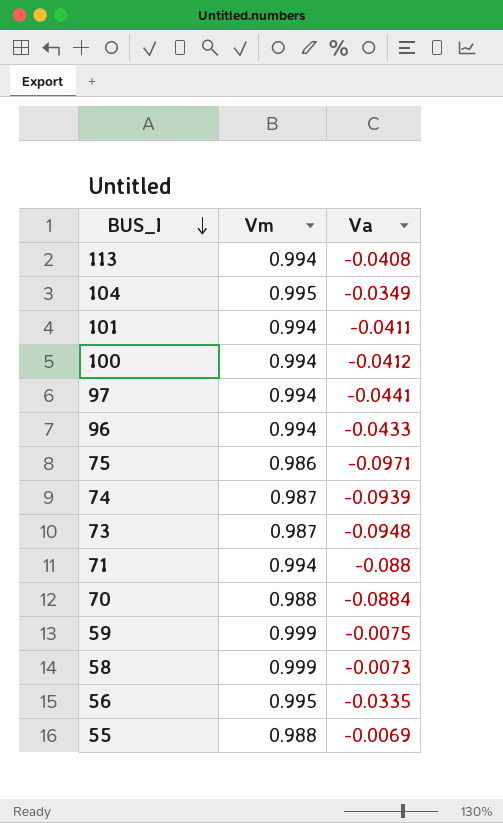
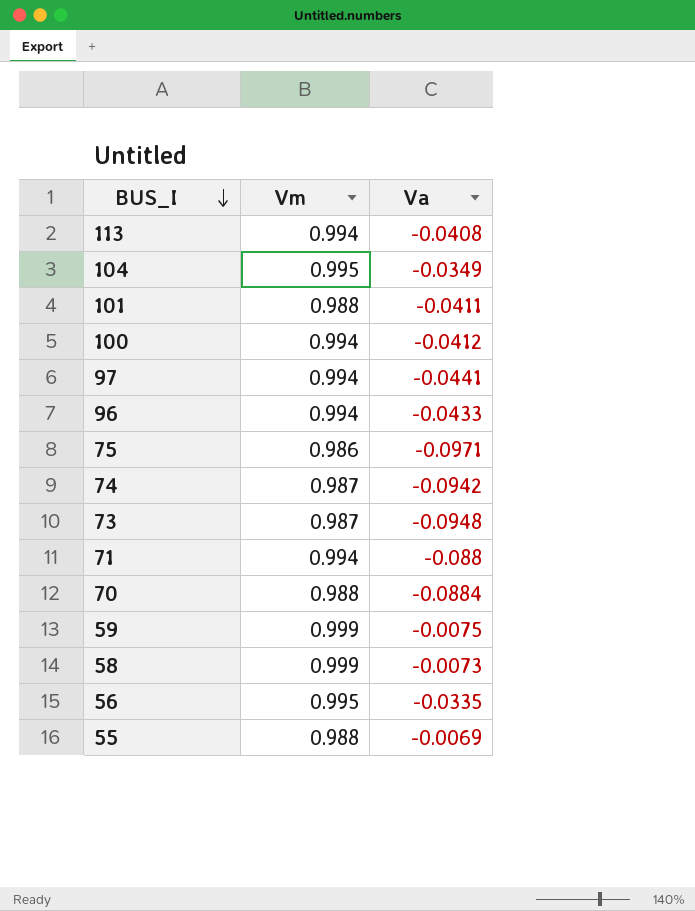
101 | Vm: 0.994 -> 0.988
74 | Va: -0.0939 -> -0.0942

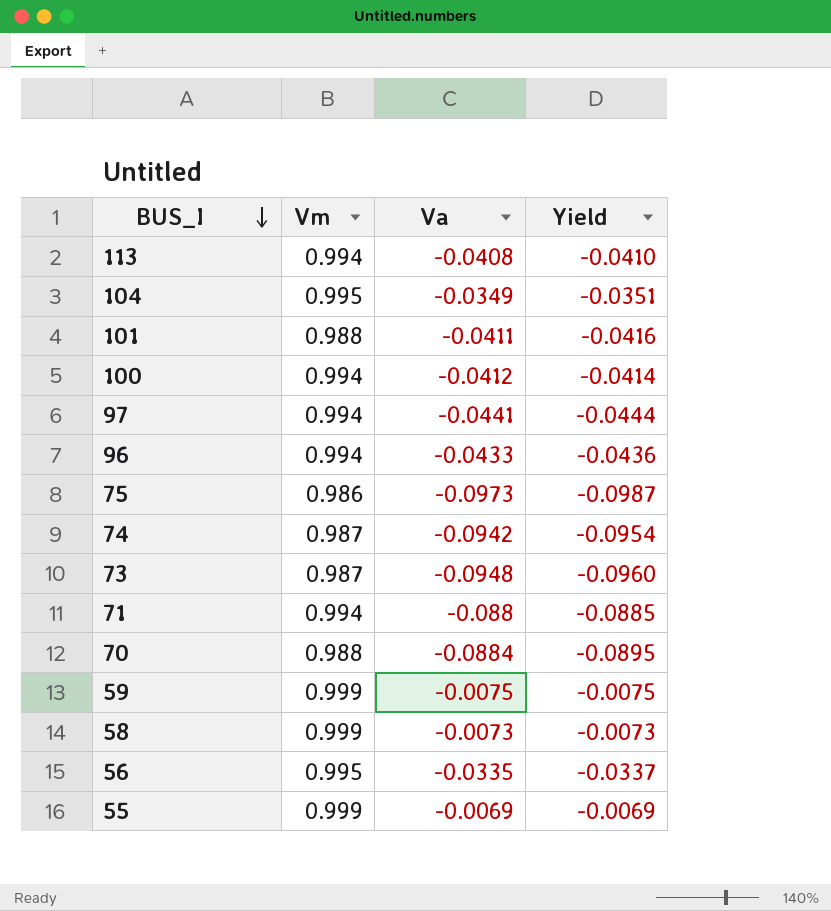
column Yield | formula: none -> [Va] / [Vm]
75 | Va: -0.0971 -> -0.0973
55 | Vm: 0.988 -> 0.999

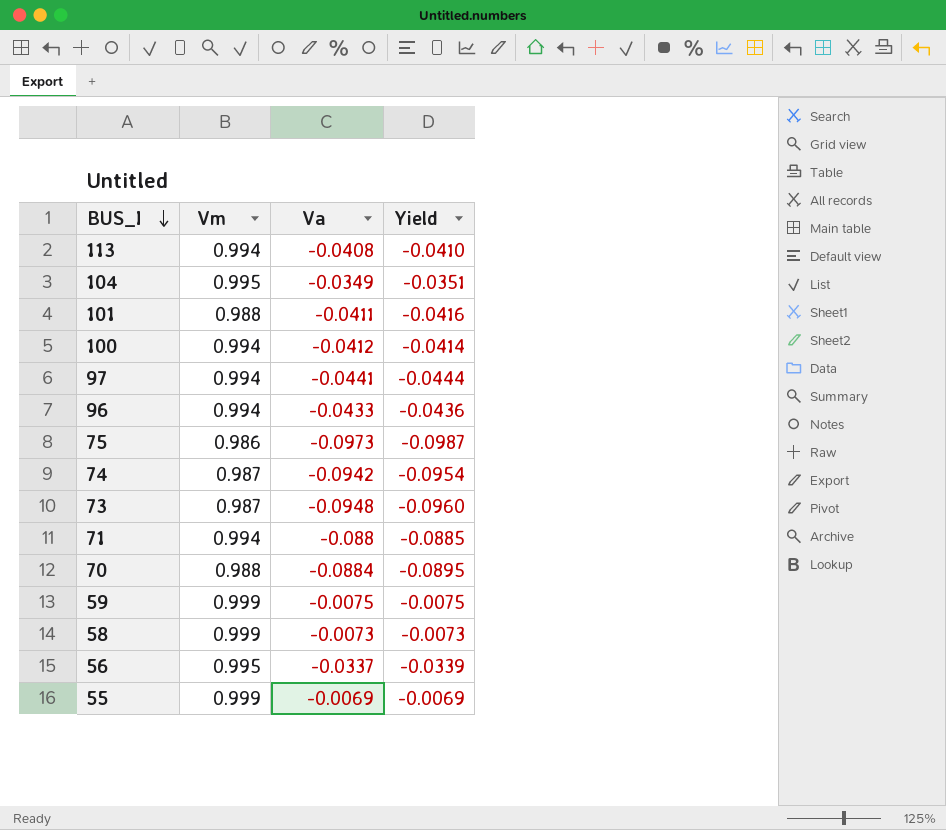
56 | Va: -0.0335 -> -0.0337
56 | Yield: -0.0337 -> -0.0339

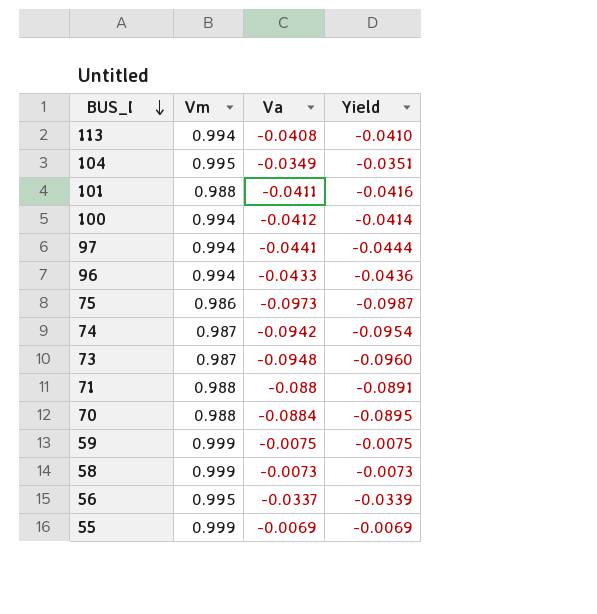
71 | Vm: 0.994 -> 0.988
71 | Yield: -0.0885 -> -0.0891

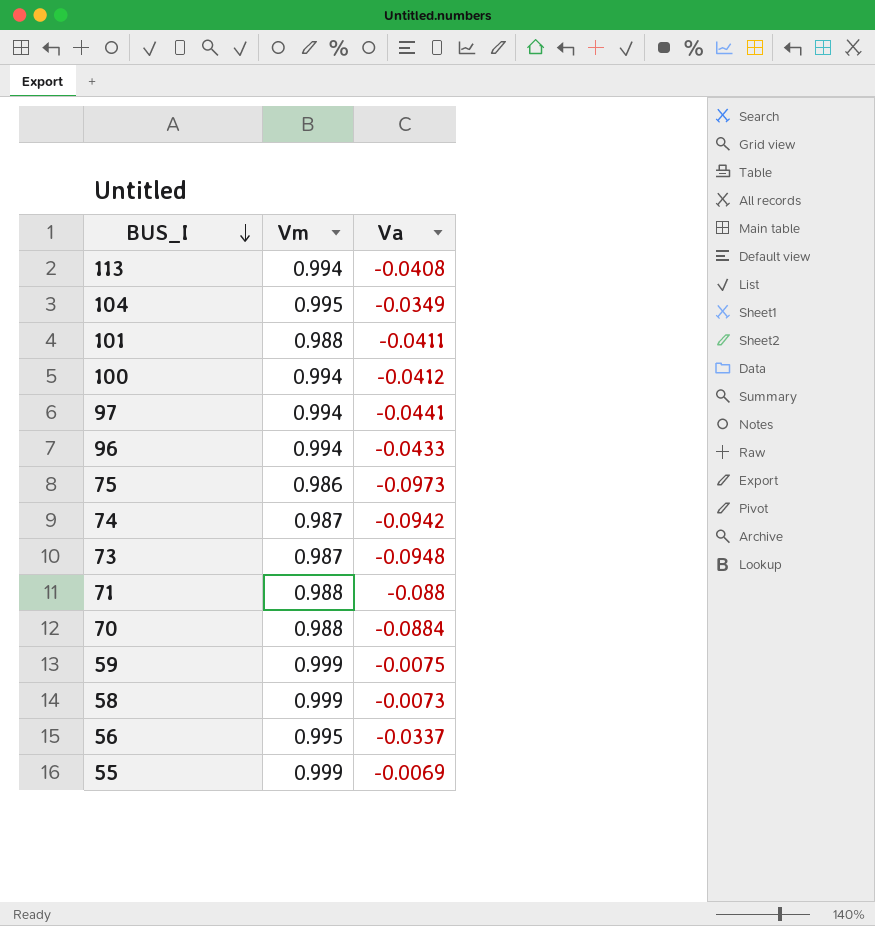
column Yield | formula: [Va] / [Vm] -> none

